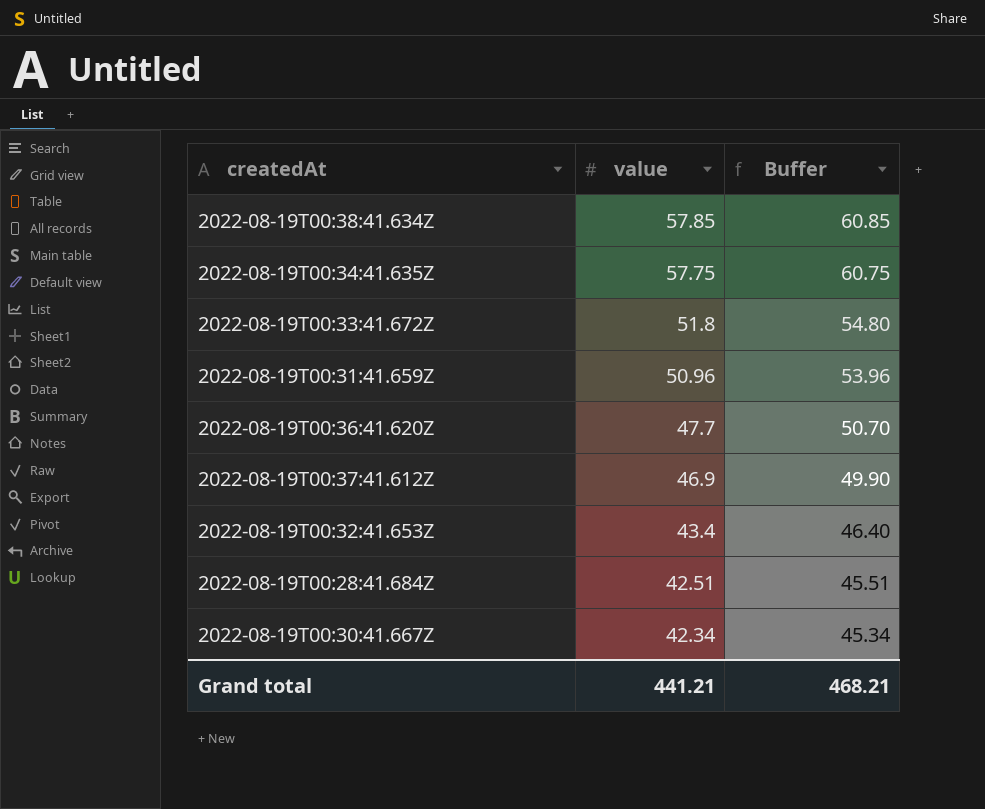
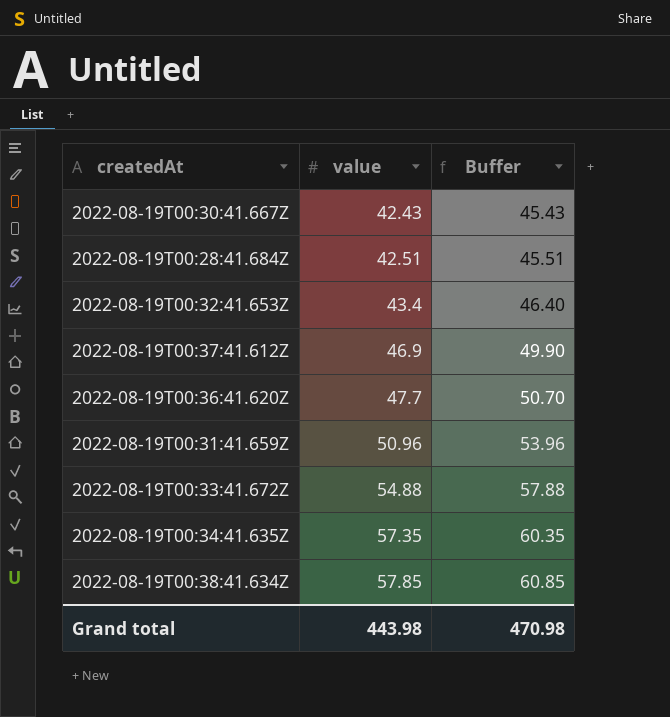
row order: value descending -> value ascending
2022-08-19T00:30:41.667Z | value: 42.34 -> 42.43
2022-08-19T00:30:41.667Z | Buffer: 45.34 -> 45.43
2022-08-19T00:33:41.672Z | value: 51.8 -> 54.88
2022-08-19T00:33:41.672Z | Buffer: 54.80 -> 57.88
2022-08-19T00:34:41.635Z | value: 57.75 -> 57.35
2022-08-19T00:34:41.635Z | Buffer: 60.75 -> 60.35
Grand total | value: 441.21 -> 443.98
Grand total | Buffer: 468.21 -> 470.98

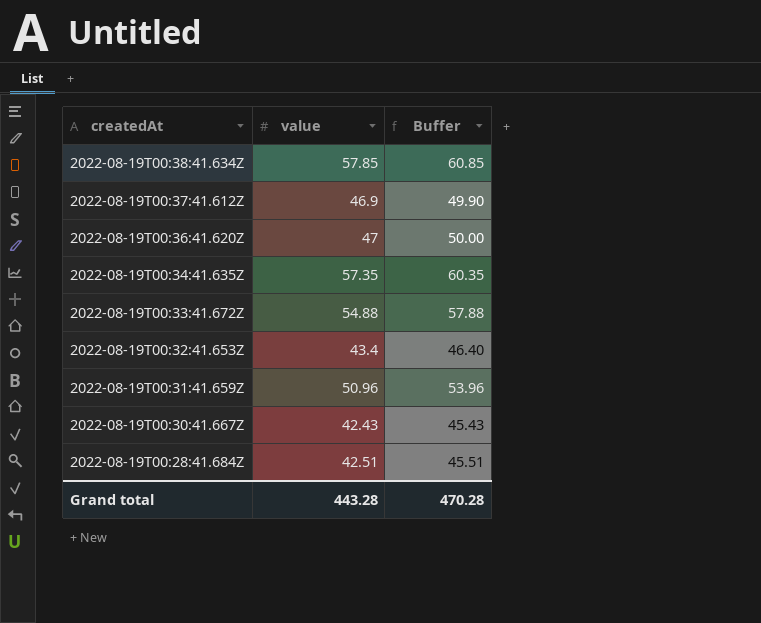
row order: value ascending -> createdAt descending
2022-08-19T00:36:41.620Z | value: 47.7 -> 47
2022-08-19T00:36:41.620Z | Buffer: 50.70 -> 50.00
Grand total | value: 443.98 -> 443.28
Grand total | Buffer: 470.98 -> 470.28

